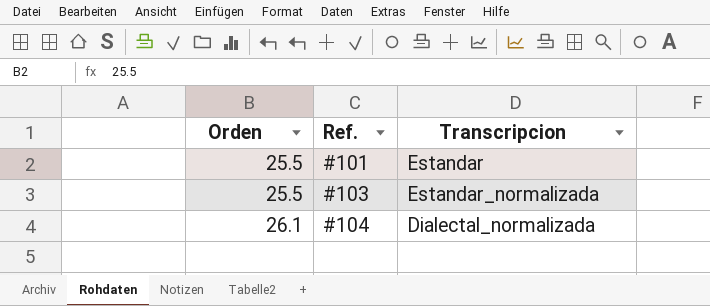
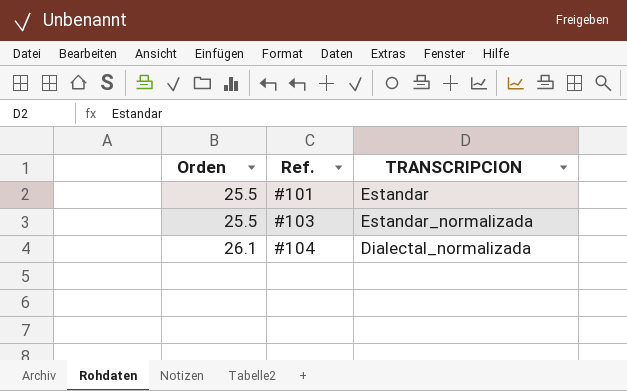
column name: Transcripcion -> TRANSCRIPCION

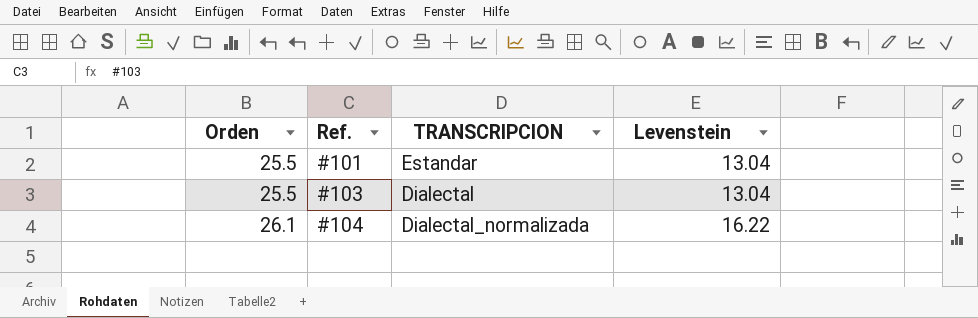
column Levenstein | position: none -> 4
#103 | TRANSCRIPCION: Estandar_normalizada -> Dialectal

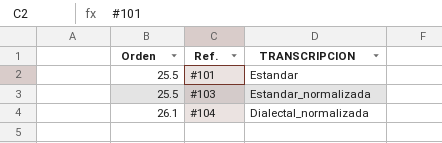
column Levenstein | position: 4 -> none
#103 | TRANSCRIPCION: Dialectal -> Estandar_normalizada

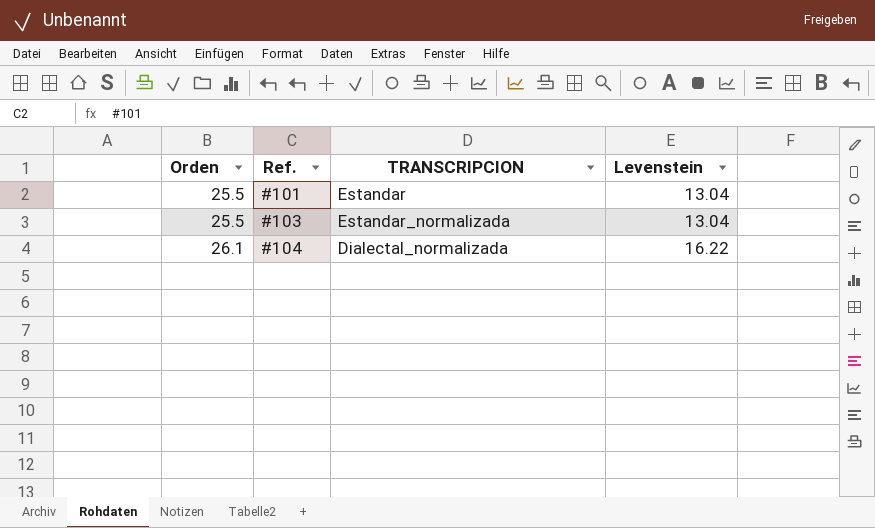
column Levenstein | position: none -> 4

